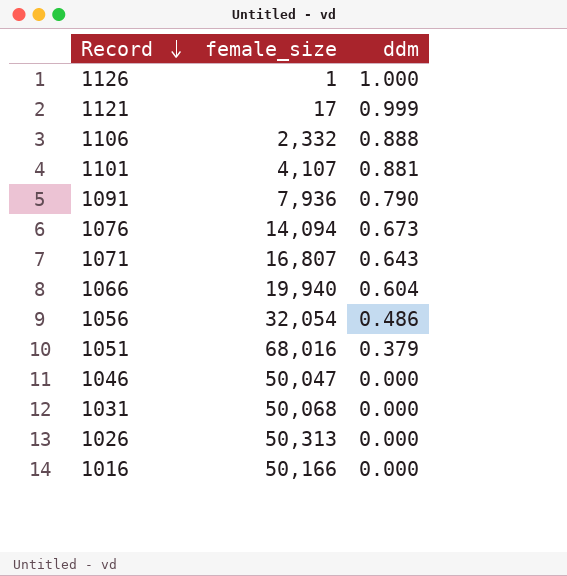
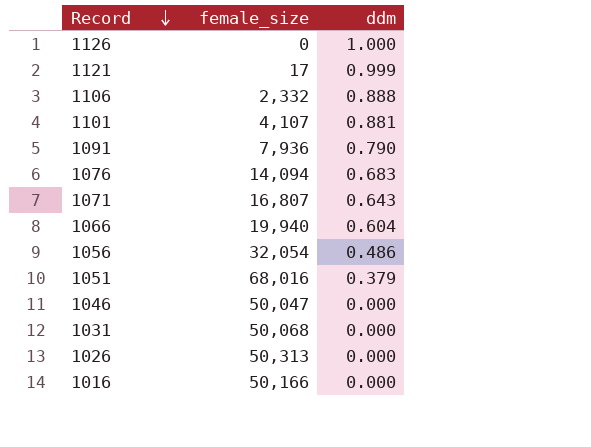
1126 | female_size: 1 -> 0
1076 | ddm: 0.673 -> 0.683

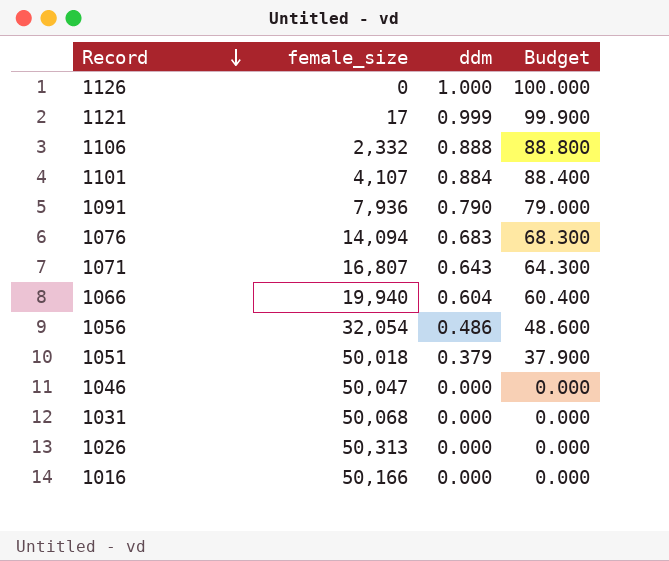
column Budget | formula: none -> [ddm] * 100
1101 | ddm: 0.881 -> 0.884
1051 | female_size: 68,016 -> 50,018

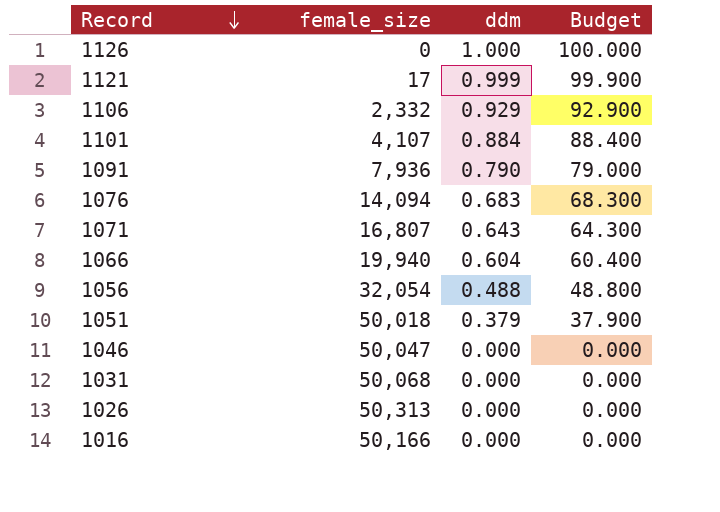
1106 | ddm: 0.888 -> 0.929
1106 | Budget: 88.800 -> 92.900
1056 | ddm: 0.486 -> 0.488
1056 | Budget: 48.600 -> 48.800

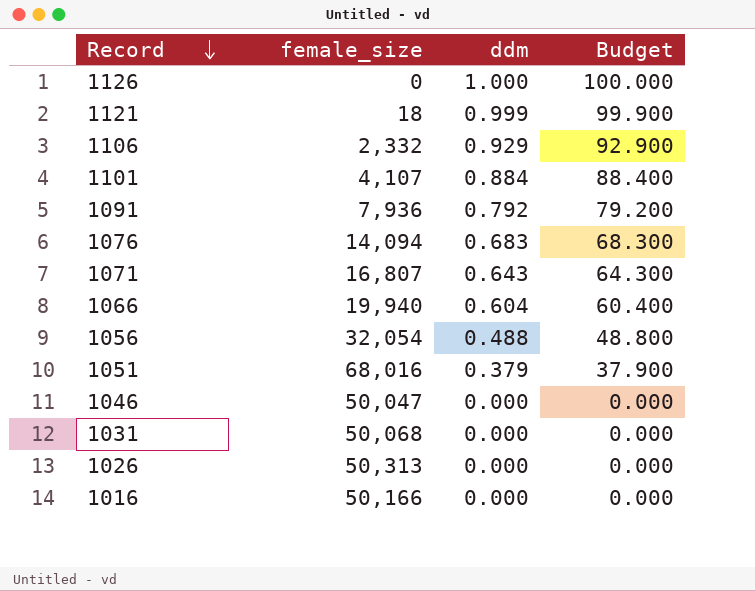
1121 | female_size: 17 -> 18
1091 | ddm: 0.790 -> 0.792
1091 | Budget: 79.000 -> 79.200
1051 | female_size: 50,018 -> 68,016

